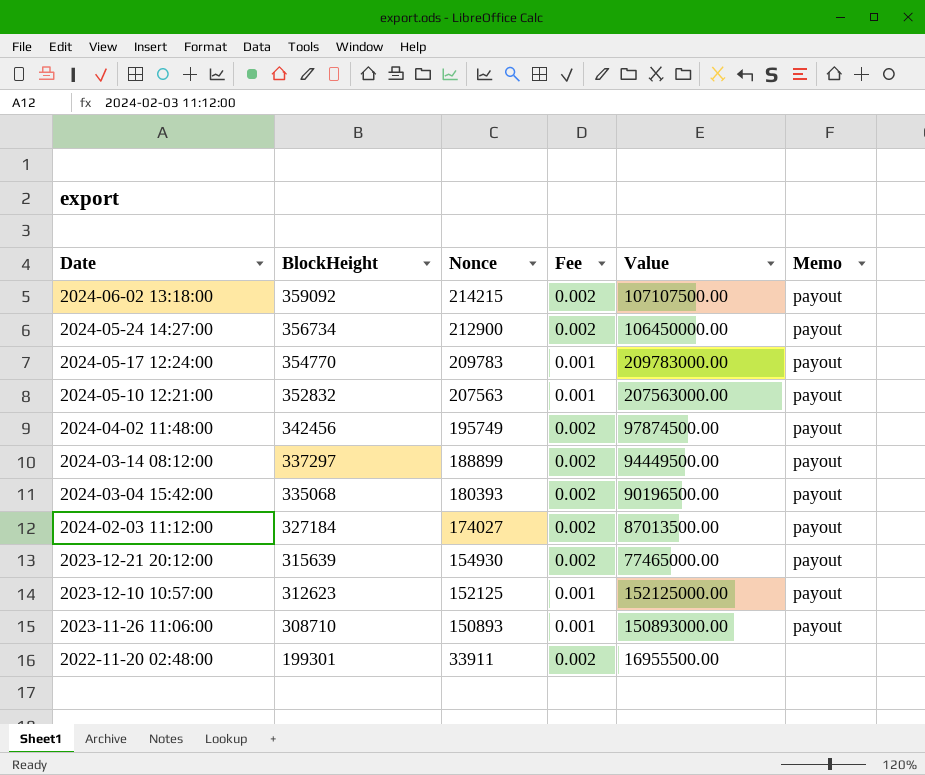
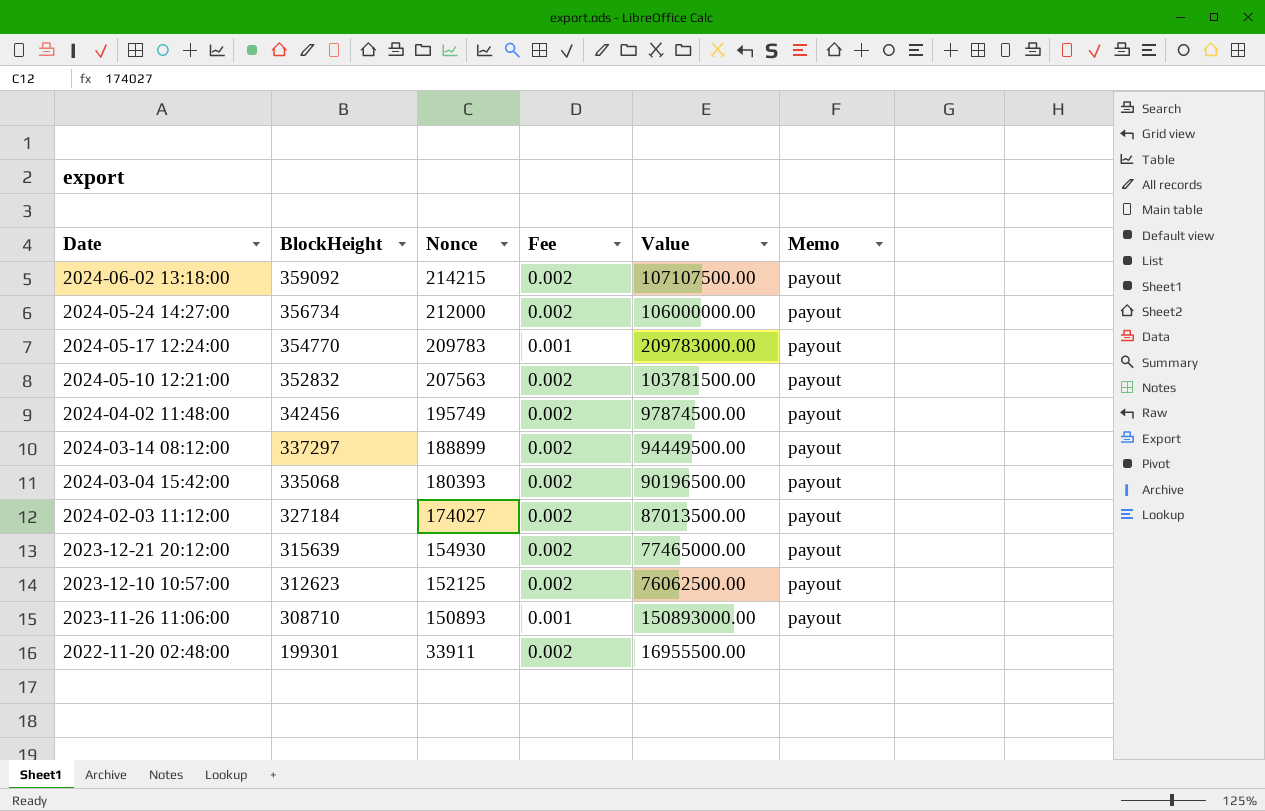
2024-05-24 14:27:00 | Nonce: 212900 -> 212000
2024-05-24 14:27:00 | Value: 106450000.00 -> 106000000.00
2024-05-10 12:21:00 | Fee: 0.001 -> 0.002
2024-05-10 12:21:00 | Value: 207563000.00 -> 103781500.00
2023-12-10 10:57:00 | Fee: 0.001 -> 0.002
2023-12-10 10:57:00 | Value: 152125000.00 -> 76062500.00

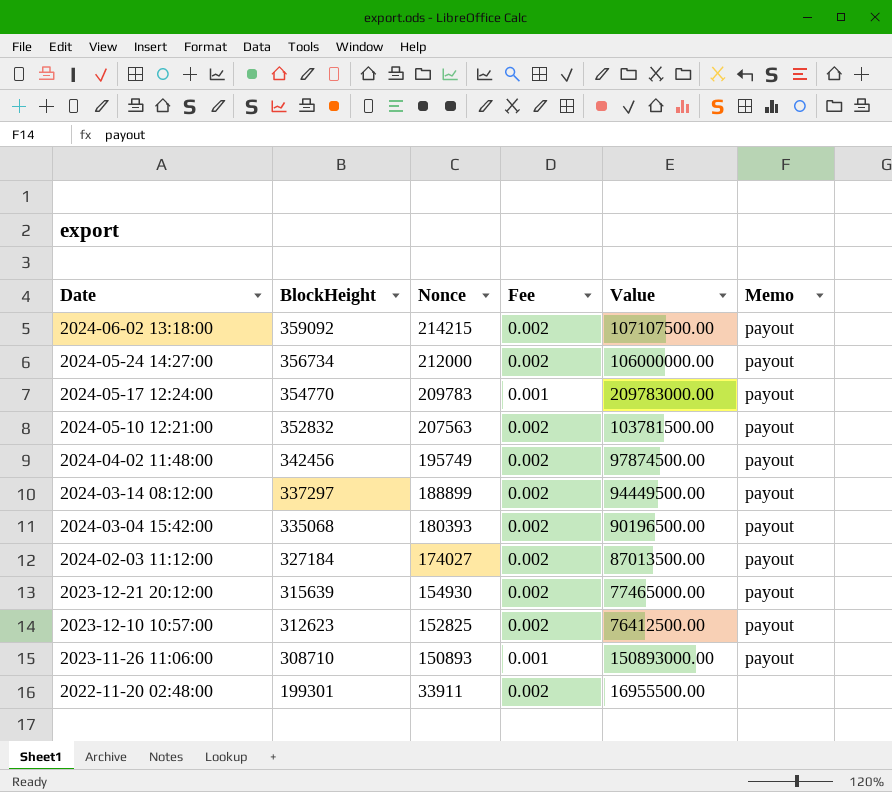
2023-12-10 10:57:00 | Nonce: 152125 -> 152825
2023-12-10 10:57:00 | Value: 76062500.00 -> 76412500.00

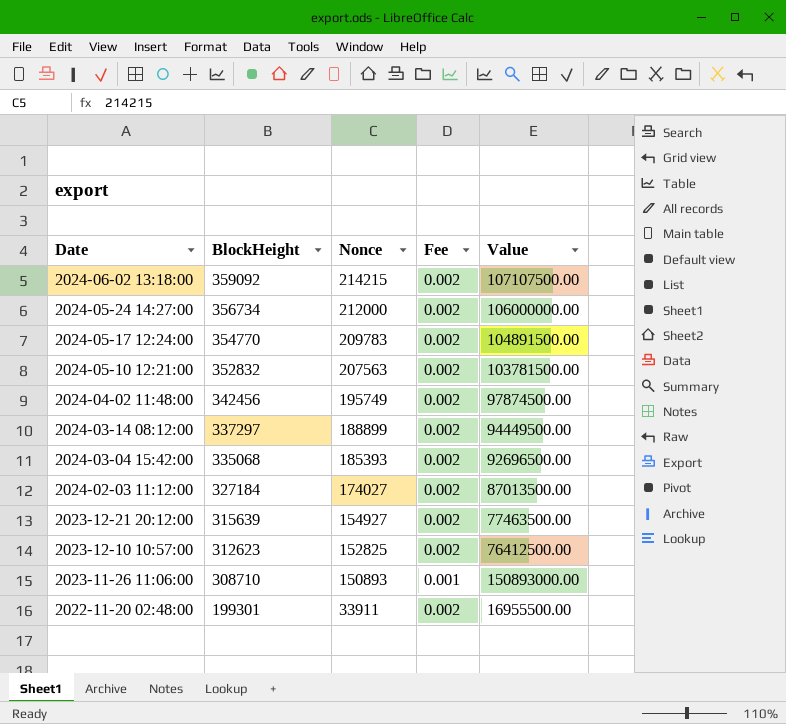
column Memo | position: 6 -> none
2024-05-17 12:24:00 | Fee: 0.001 -> 0.002
2024-05-17 12:24:00 | Value: 209783000.00 -> 104891500.00
2024-03-04 15:42:00 | Nonce: 180393 -> 185393
2024-03-04 15:42:00 | Value: 90196500.00 -> 92696500.00
2023-12-21 20:12:00 | Nonce: 154930 -> 154927
2023-12-21 20:12:00 | Value: 77465000.00 -> 77463500.00

